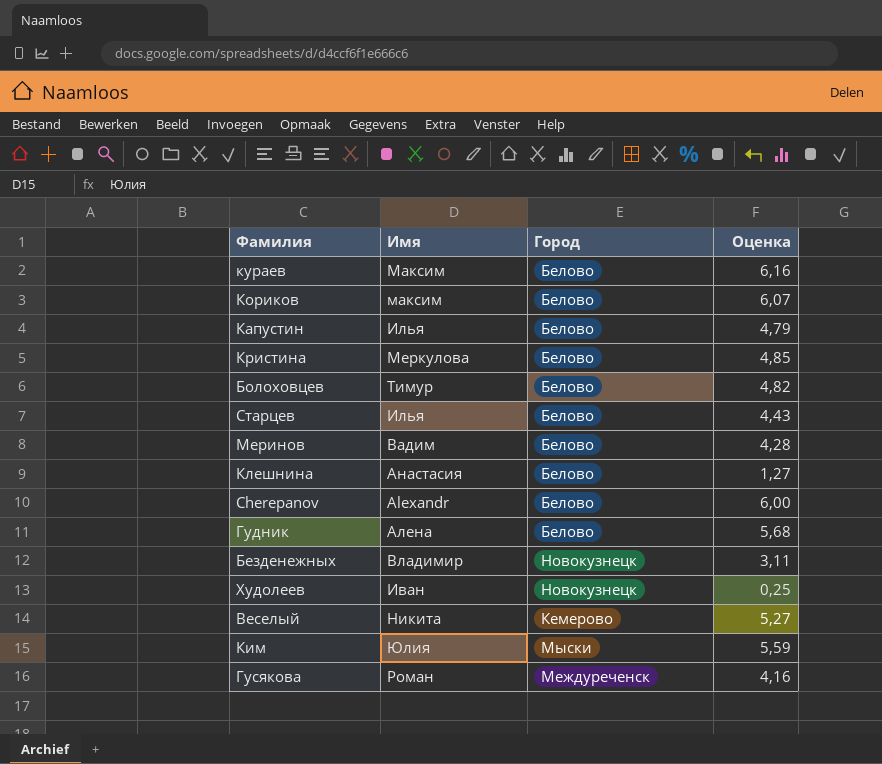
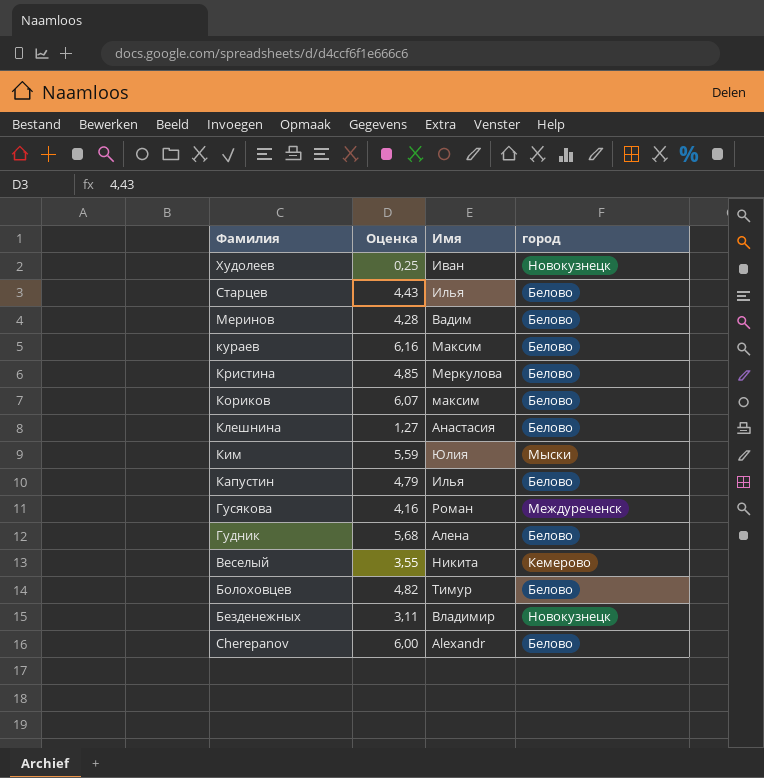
row order: none -> Фамилия descending
column Оценка | position: 4 -> 2
column name: Город -> город
Веселый | Оценка: 5,27 -> 3,55

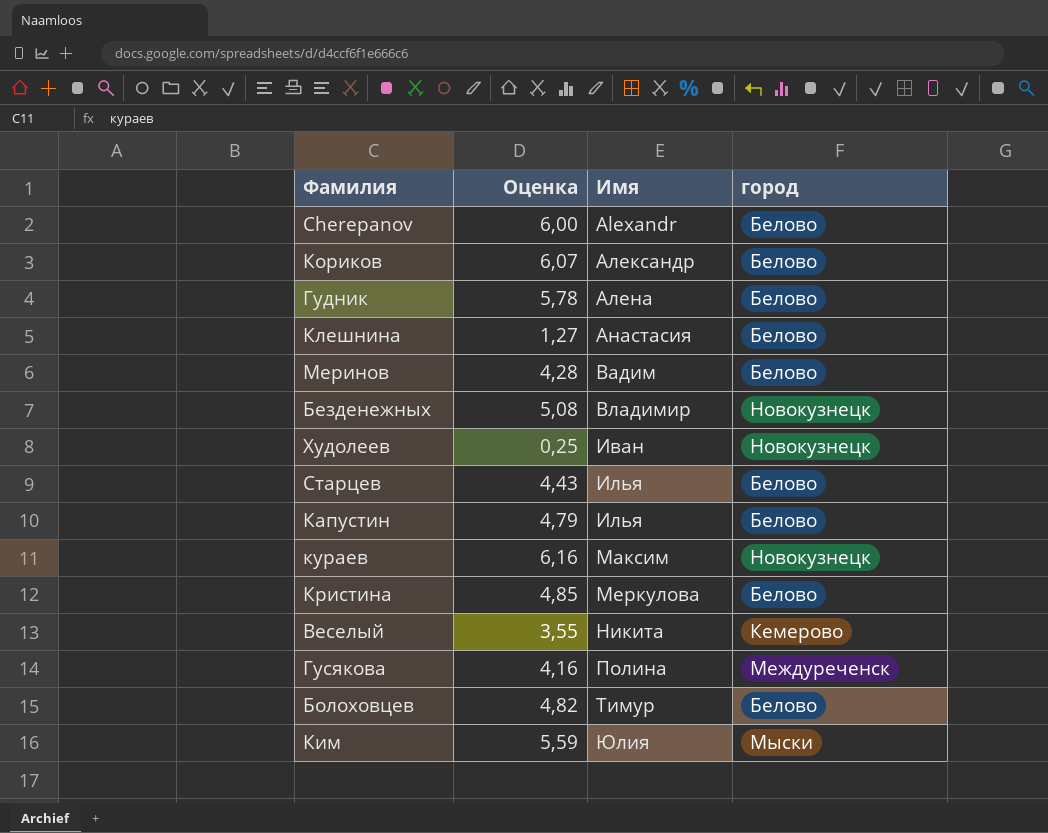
row order: Фамилия descending -> Имя ascending
Кориков | Имя: максим -> Александр
Гудник | Оценка: 5,68 -> 5,78
Безденежных | Оценка: 3,11 -> 5,08
кураев | город: Белово -> Новокузнецк
Гусякова | Имя: Роман -> Полина

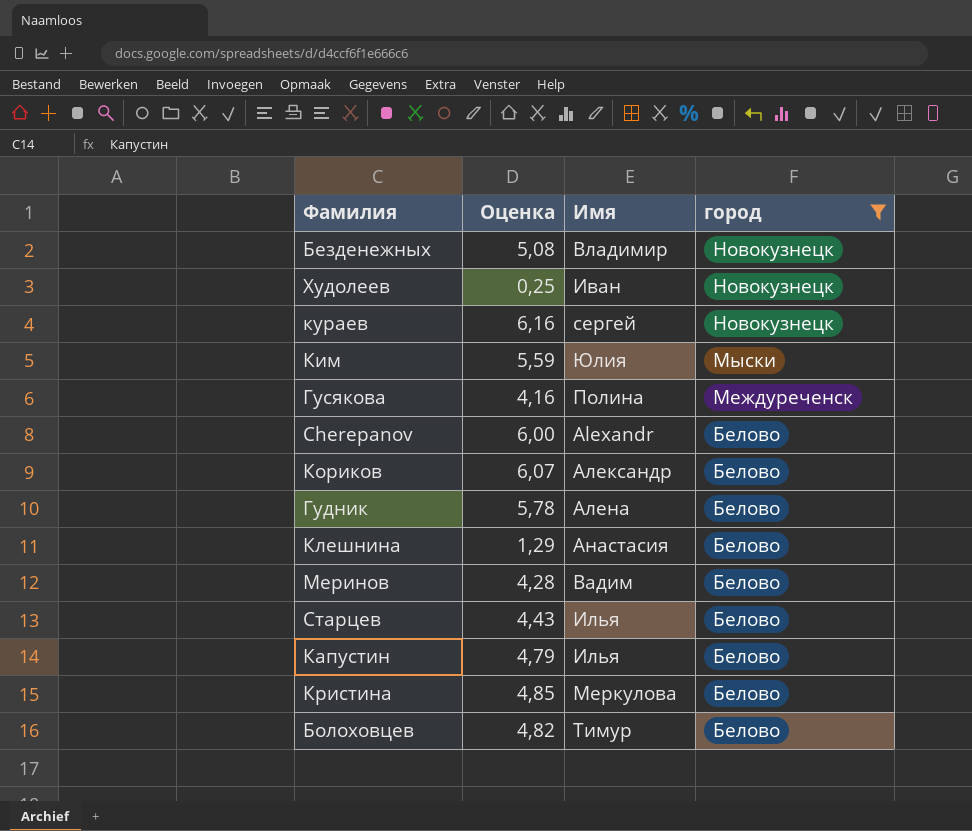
filter: none -> город != Кемерово
row order: Имя ascending -> город descending
кураев | Имя: Максим -> сергей
Клешнина | Оценка: 1,27 -> 1,29

